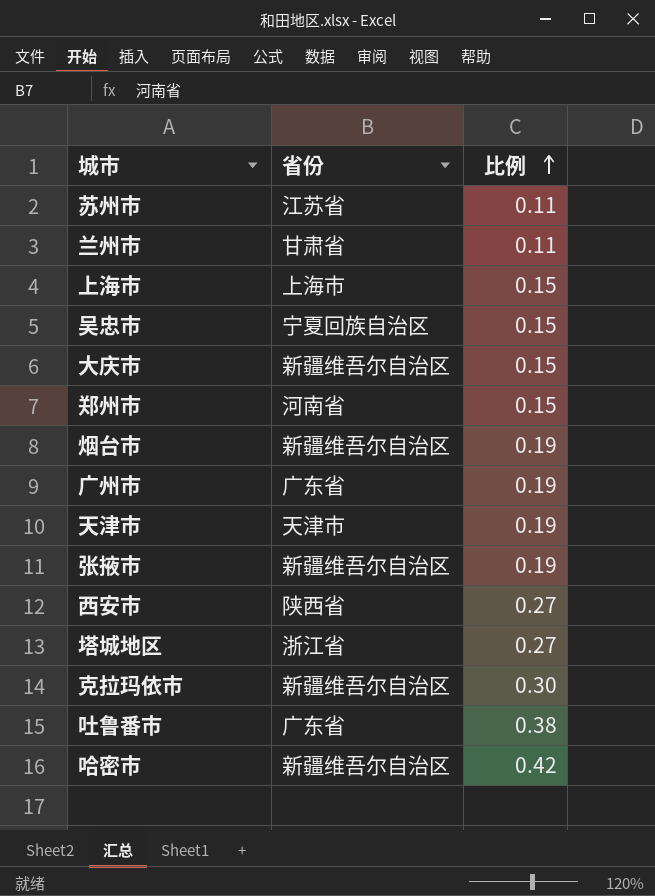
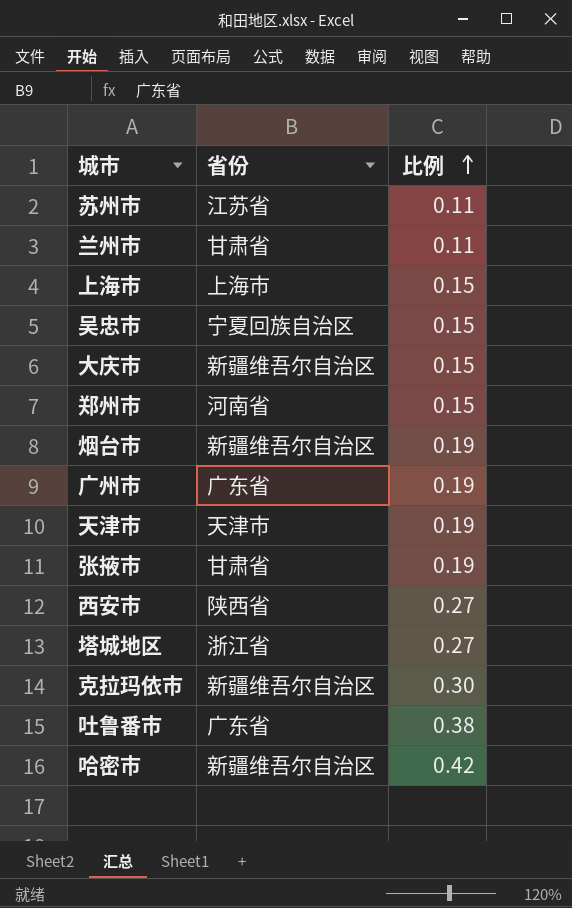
张掖市 | 省份: 新疆维吾尔自治区 -> 甘肃省

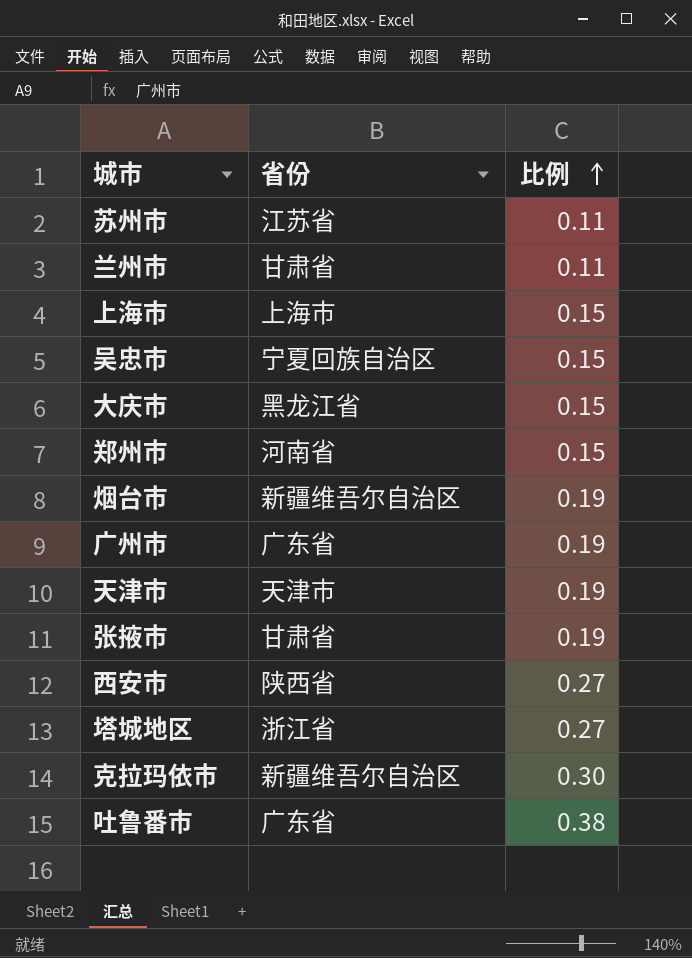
row 哈密市: 新疆维吾尔自治区 | 0.42 -> none
大庆市 | 省份: 新疆维吾尔自治区 -> 黑龙江省

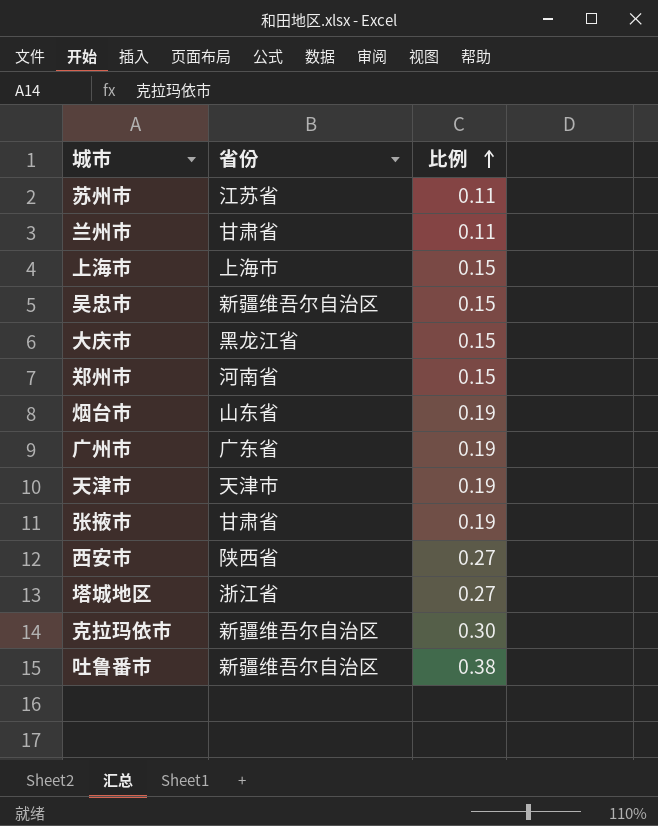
吴忠市 | 省份: 宁夏回族自治区 -> 新疆维吾尔自治区
烟台市 | 省份: 新疆维吾尔自治区 -> 山东省
吐鲁番市 | 省份: 广东省 -> 新疆维吾尔自治区

